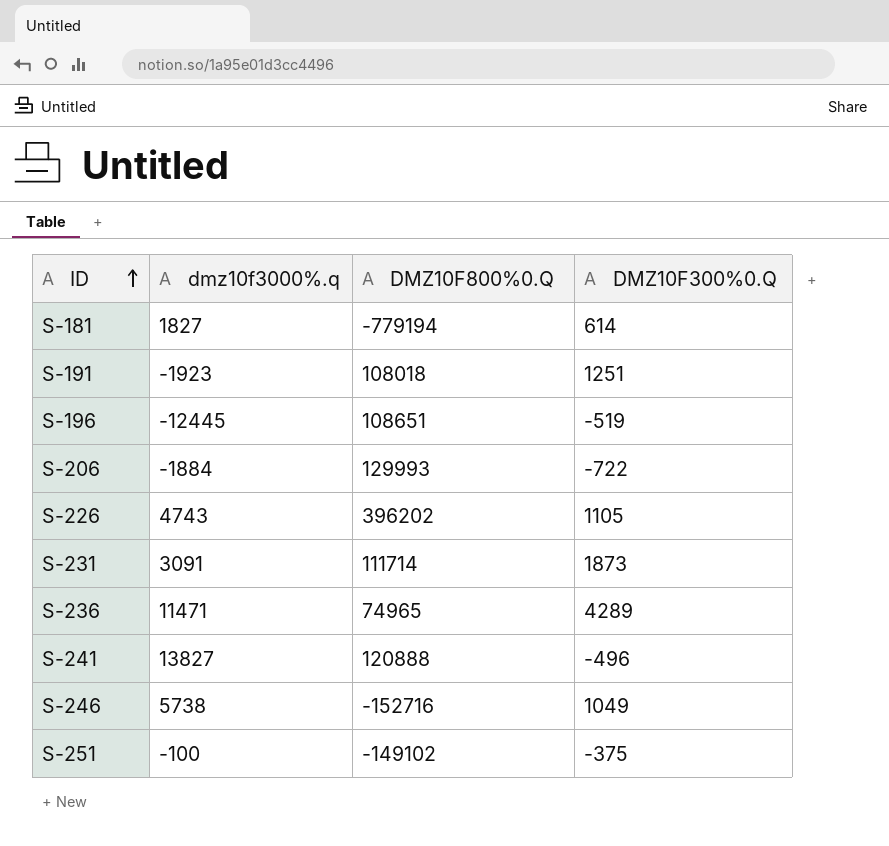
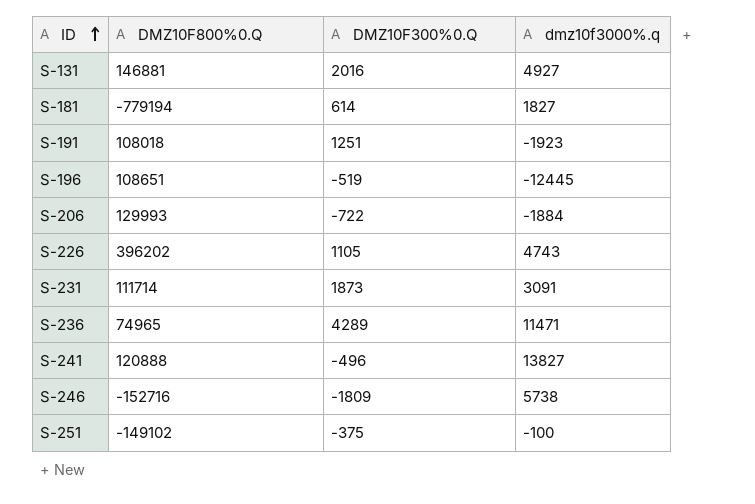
column dmz10f3000%.q | position: 2 -> 4
row S-131: none -> 146881 | 2016 | 4927
S-246 | DMZ10F300%0.Q: 1049 -> -1809

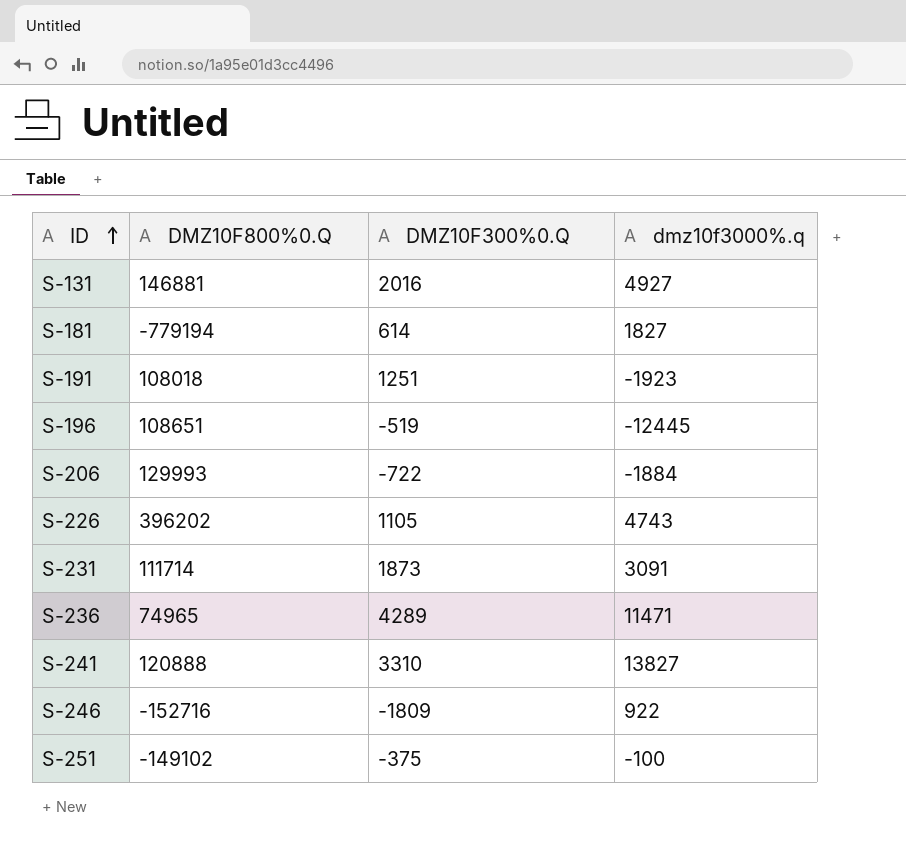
S-241 | DMZ10F300%0.Q: -496 -> 3310
S-246 | dmz10f3000%.q: 5738 -> 922

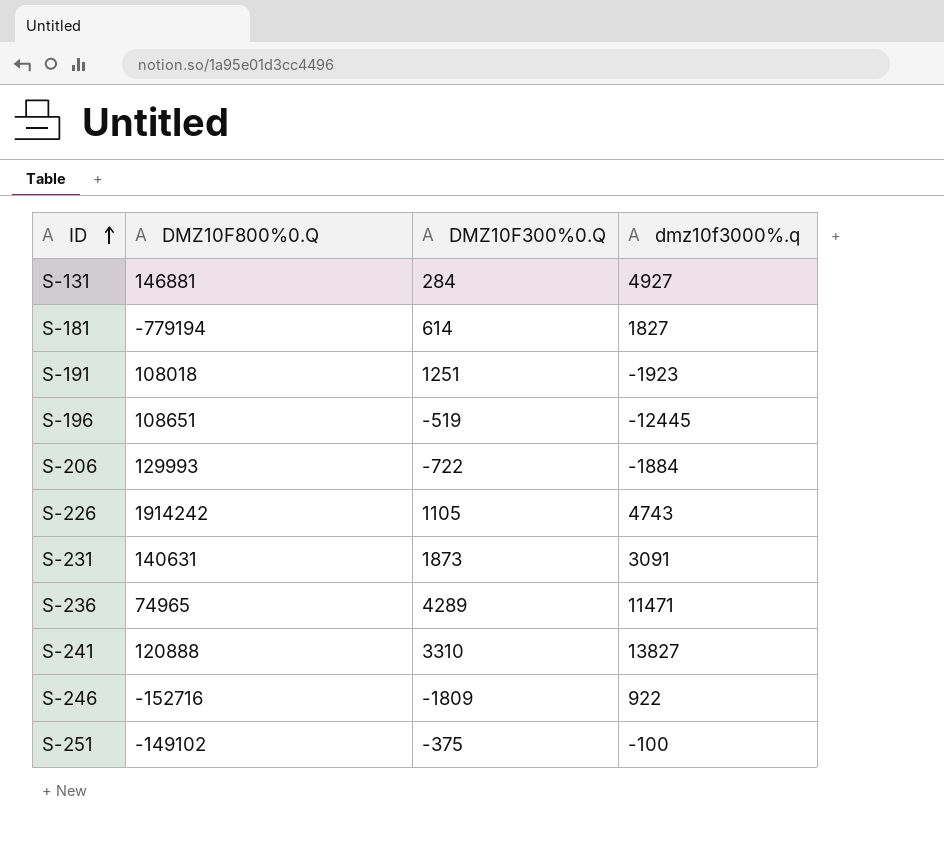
S-131 | DMZ10F300%0.Q: 2016 -> 284
S-226 | DMZ10F800%0.Q: 396202 -> 1914242
S-231 | DMZ10F800%0.Q: 111714 -> 140631

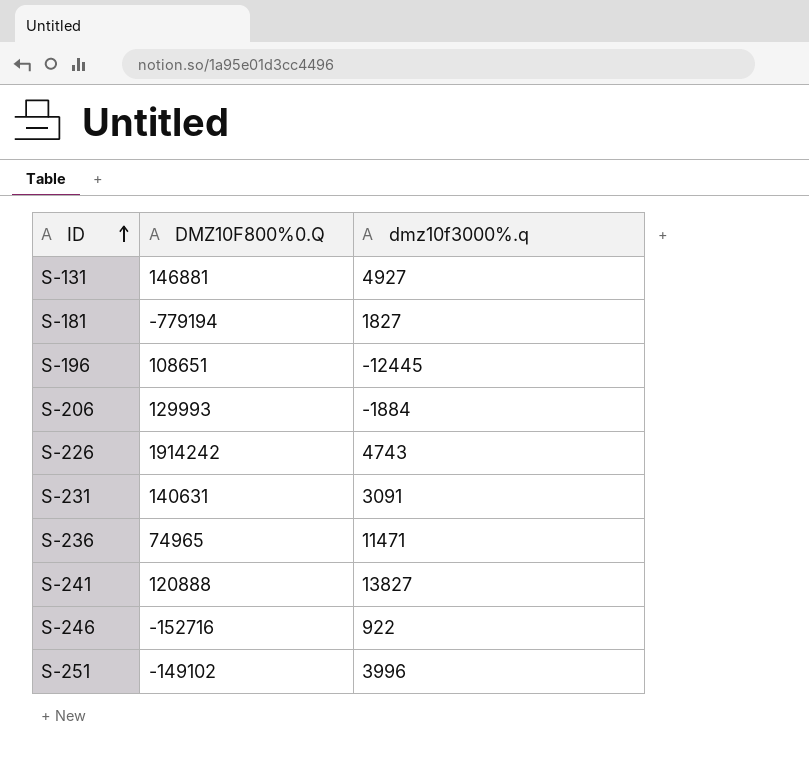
column DMZ10F300%0.Q | position: 3 -> none
row S-191: 108018 | 1251 | -1923 -> none
S-251 | dmz10f3000%.q: -100 -> 3996

